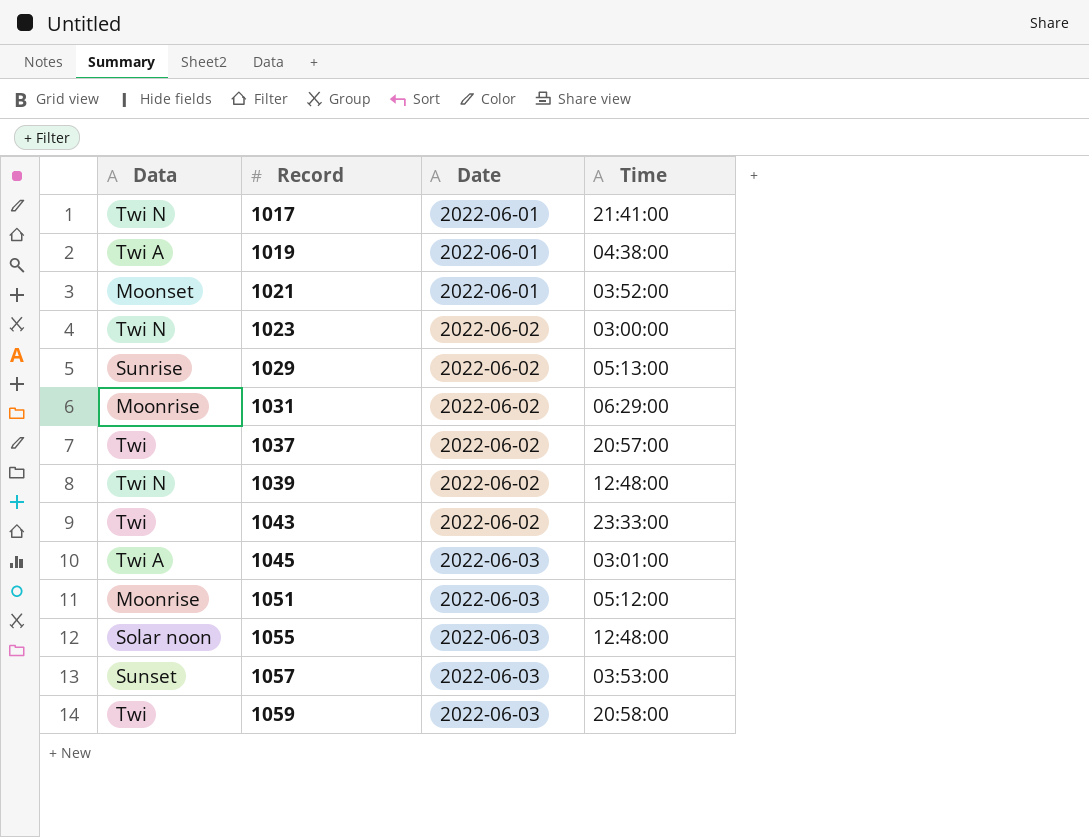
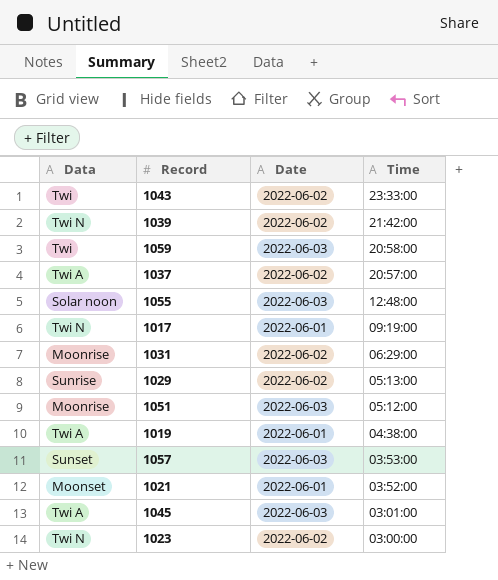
row order: Record ascending -> Time descending
1039 | Time: 12:48:00 -> 21:42:00
1037 | Data: Twi -> Twi A
1017 | Time: 21:41:00 -> 09:19:00

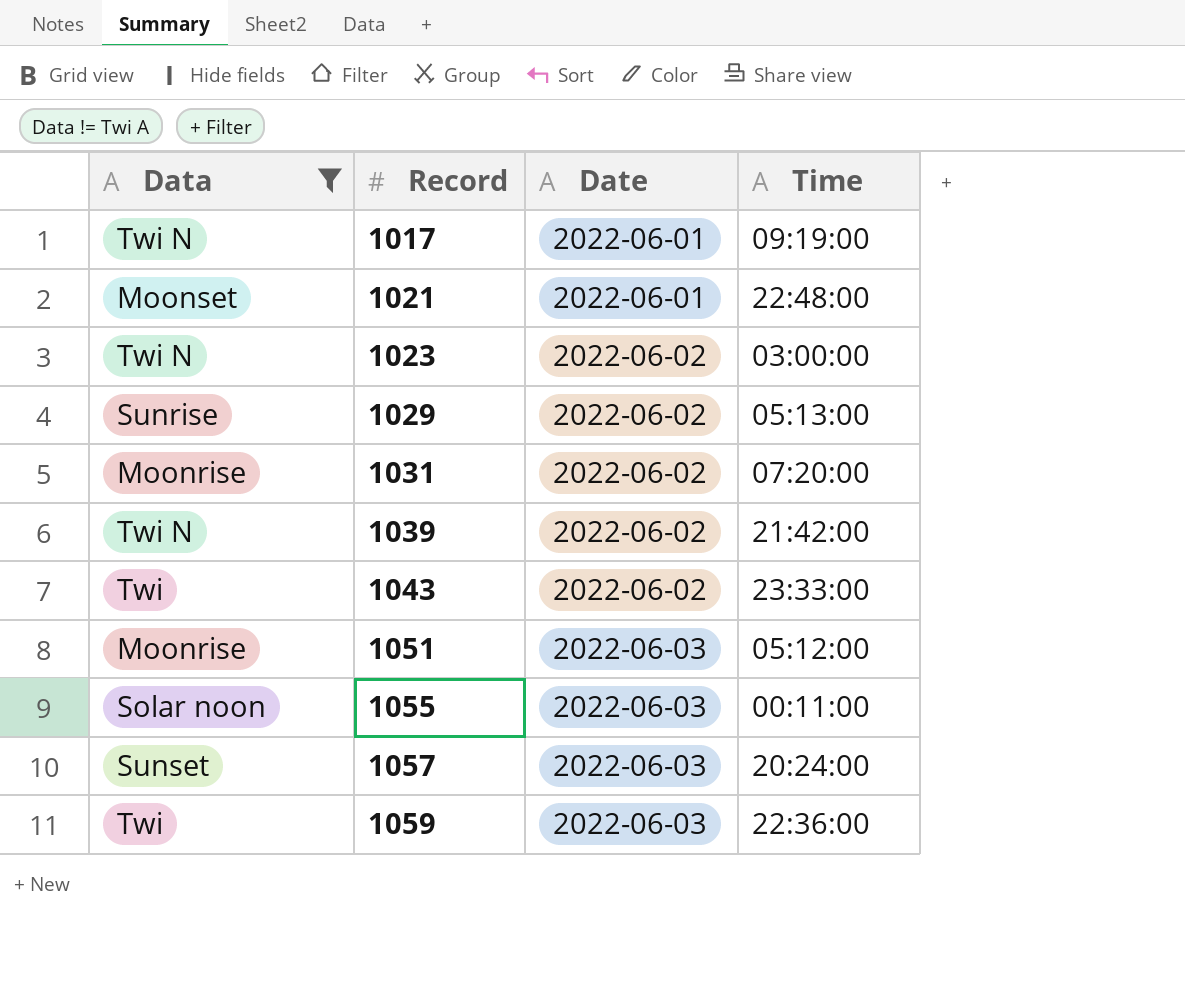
filter: none -> Data != Twi A
row order: Time descending -> Record ascending
1021 | Time: 03:52:00 -> 22:48:00
1031 | Time: 06:29:00 -> 07:20:00
1055 | Time: 12:48:00 -> 00:11:00
1057 | Time: 03:53:00 -> 20:24:00
1059 | Time: 20:58:00 -> 22:36:00

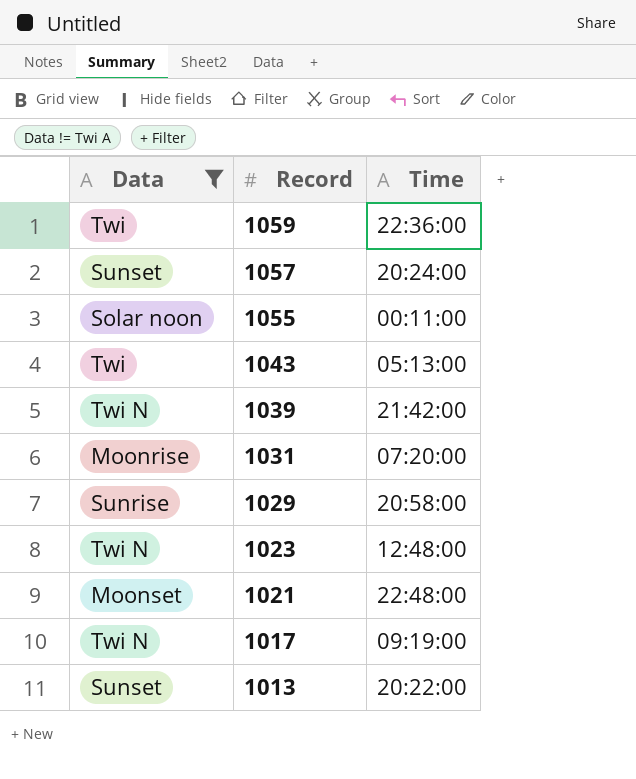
row order: Record ascending -> Record descending
column Date | position: 3 -> none
row 1051: Moonrise | 2022-06-03 | 05:12:00 -> none
1043 | Time: 23:33:00 -> 05:13:00
1029 | Time: 05:13:00 -> 20:58:00
1023 | Time: 03:00:00 -> 12:48:00
row 1013: none -> Sunset | 20:22:00

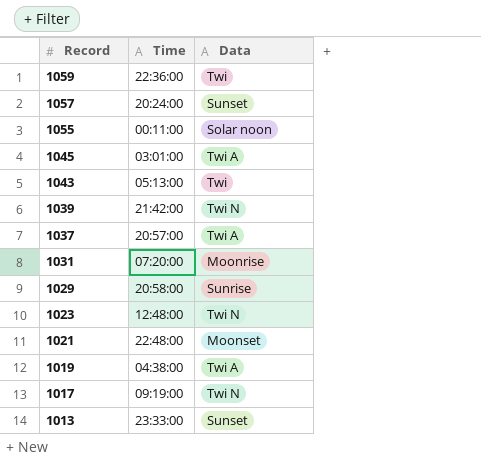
filter: Data != Twi A -> none
column Data | position: 1 -> 3
1013 | Time: 20:22:00 -> 23:33:00

